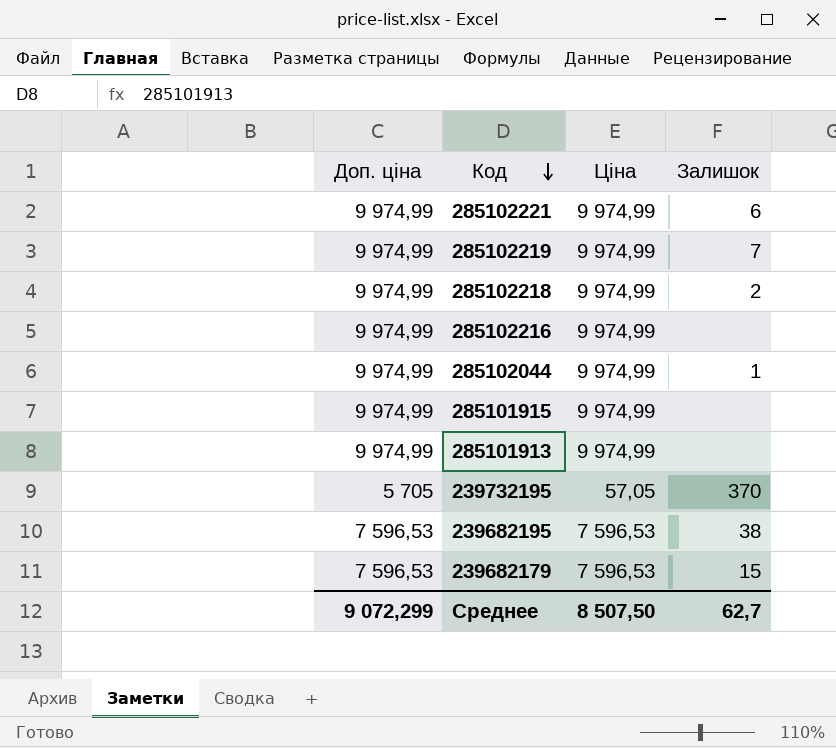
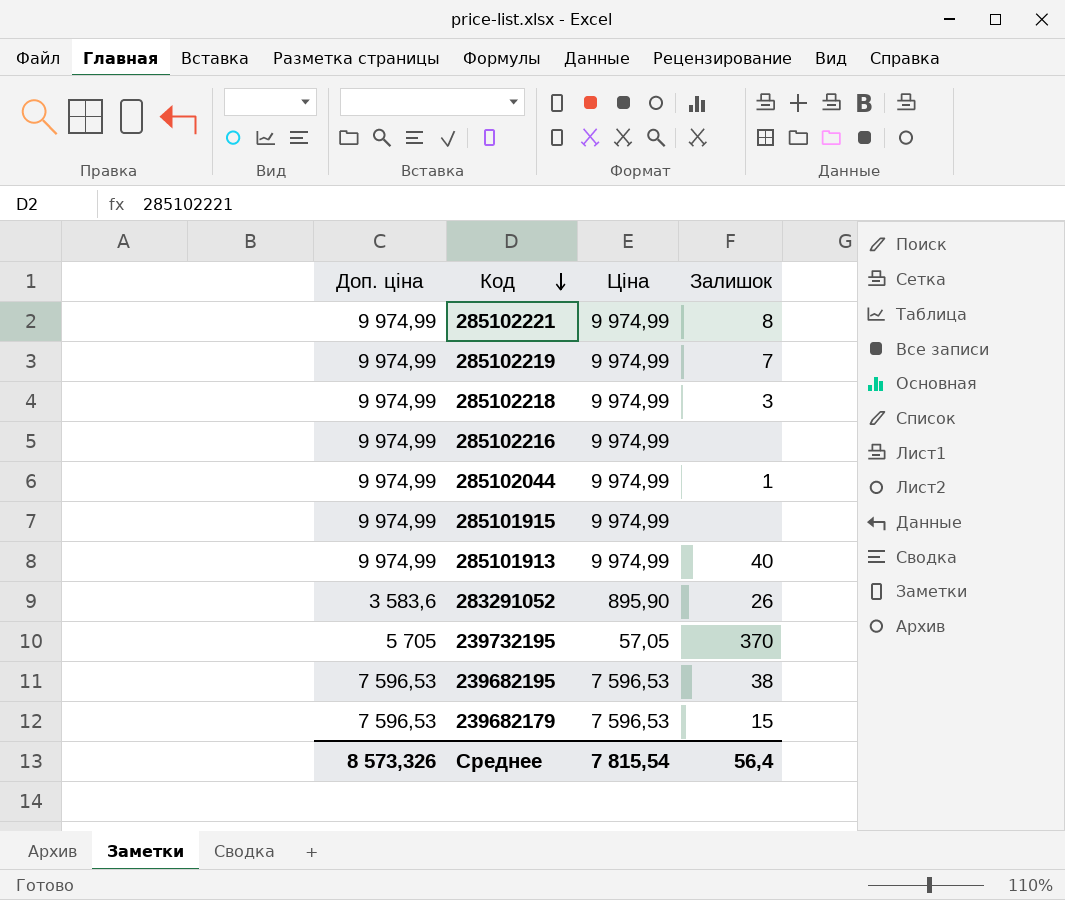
285102221 | Залишок: 6 -> 8
285102218 | Залишок: 2 -> 3
285101913 | Залишок: none -> 40
row 283291052: none -> 3 583,6 | 895,90 | 26
Среднее | Доп. ціна: 9 072,299 -> 8 573,326
Среднее | Ціна: 8 507,50 -> 7 815,54
Среднее | Залишок: 62,7 -> 56,4

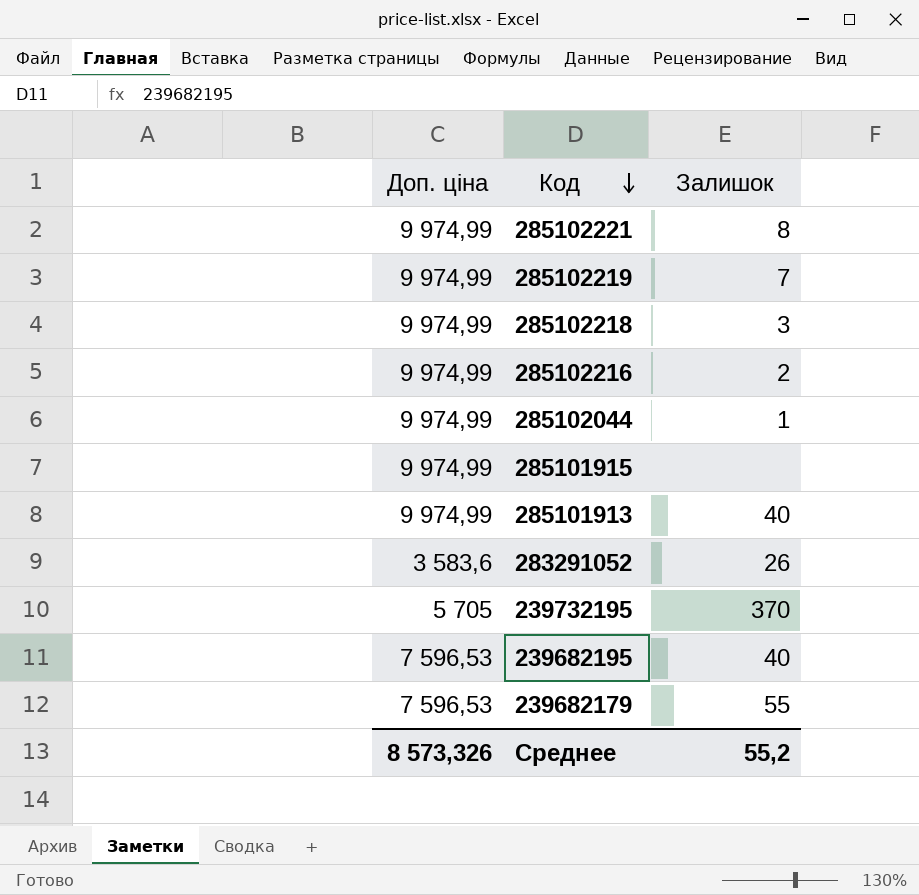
column Ціна | position: 3 -> none
285102216 | Залишок: none -> 2
239682195 | Залишок: 38 -> 40
239682179 | Залишок: 15 -> 55
Среднее | Залишок: 56,4 -> 55,2

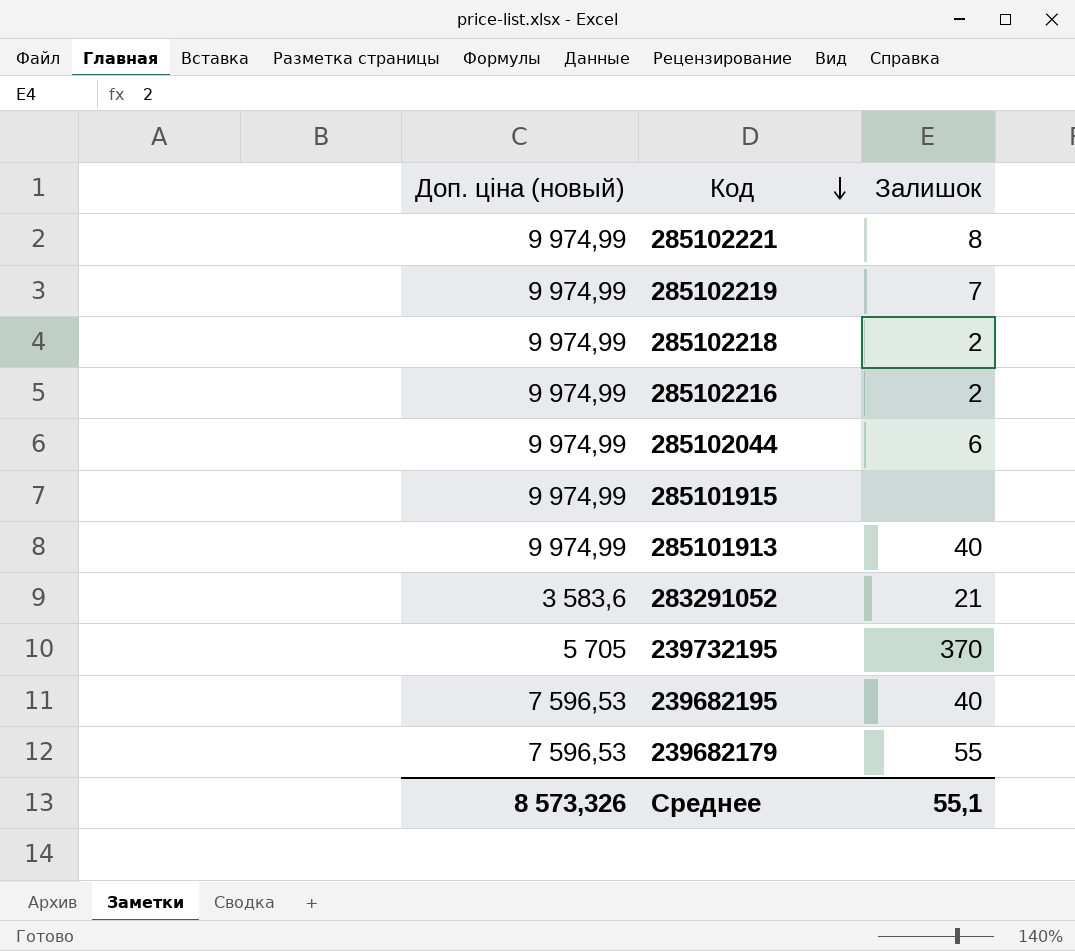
column name: Доп. ціна -> Доп. ціна (новый)
285102218 | Залишок: 3 -> 2
285102044 | Залишок: 1 -> 6
283291052 | Залишок: 26 -> 21
Среднее | Залишок: 55,2 -> 55,1

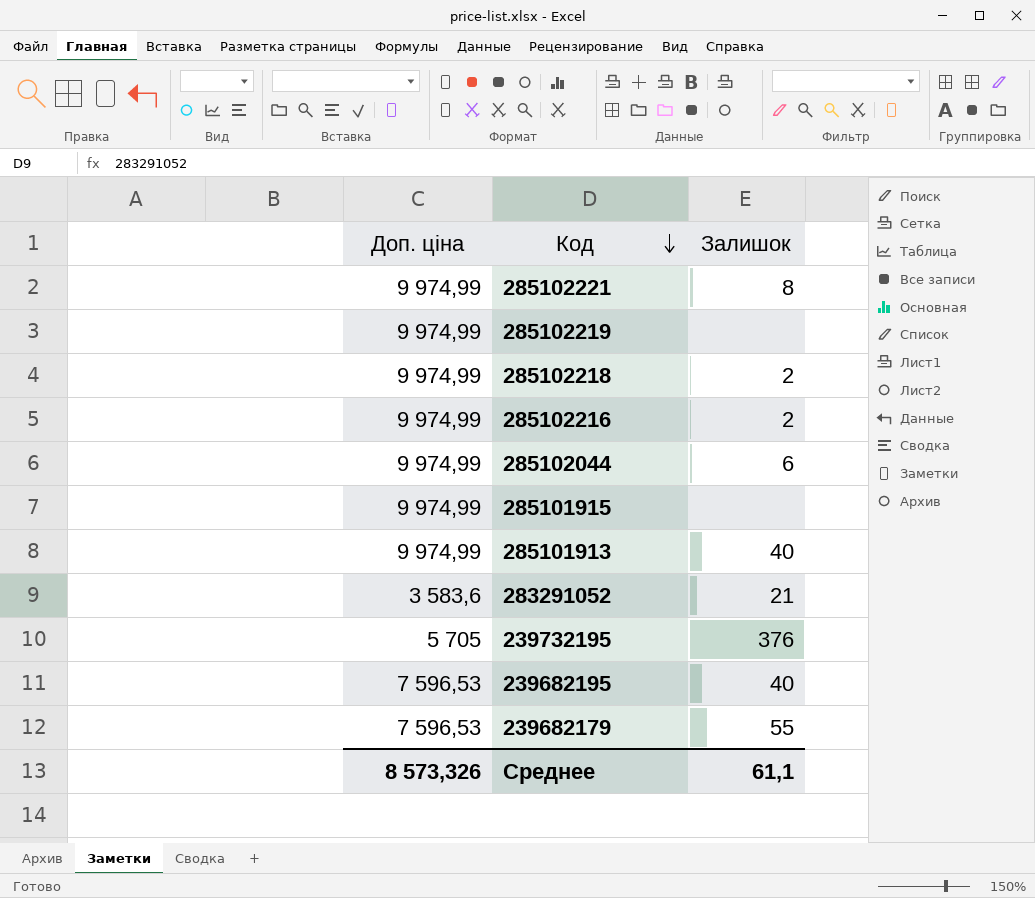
column name: Доп. ціна (новый) -> Доп. ціна
285102219 | Залишок: 7 -> none
239732195 | Залишок: 370 -> 376
Среднее | Залишок: 55,1 -> 61,1

